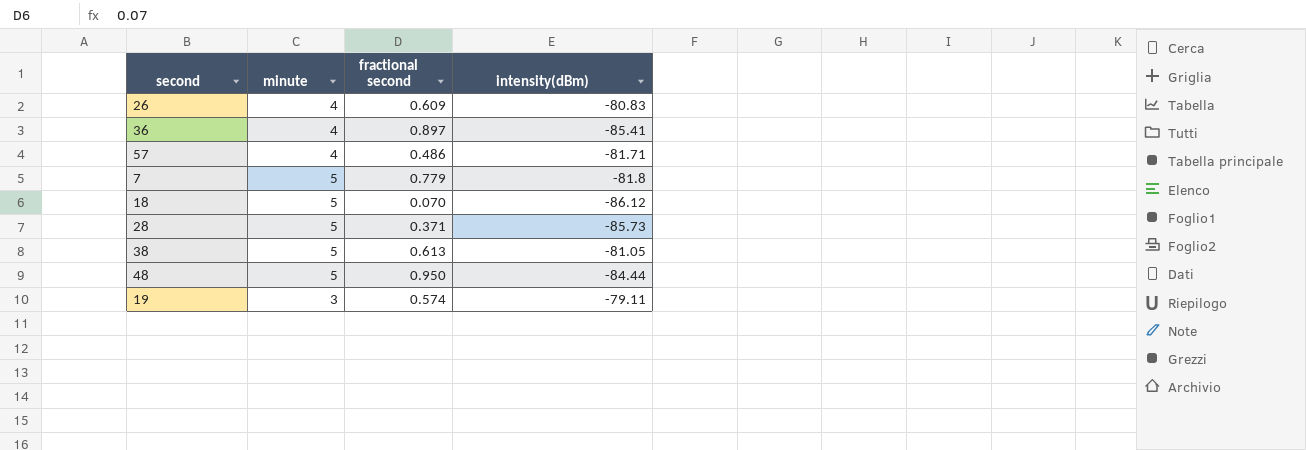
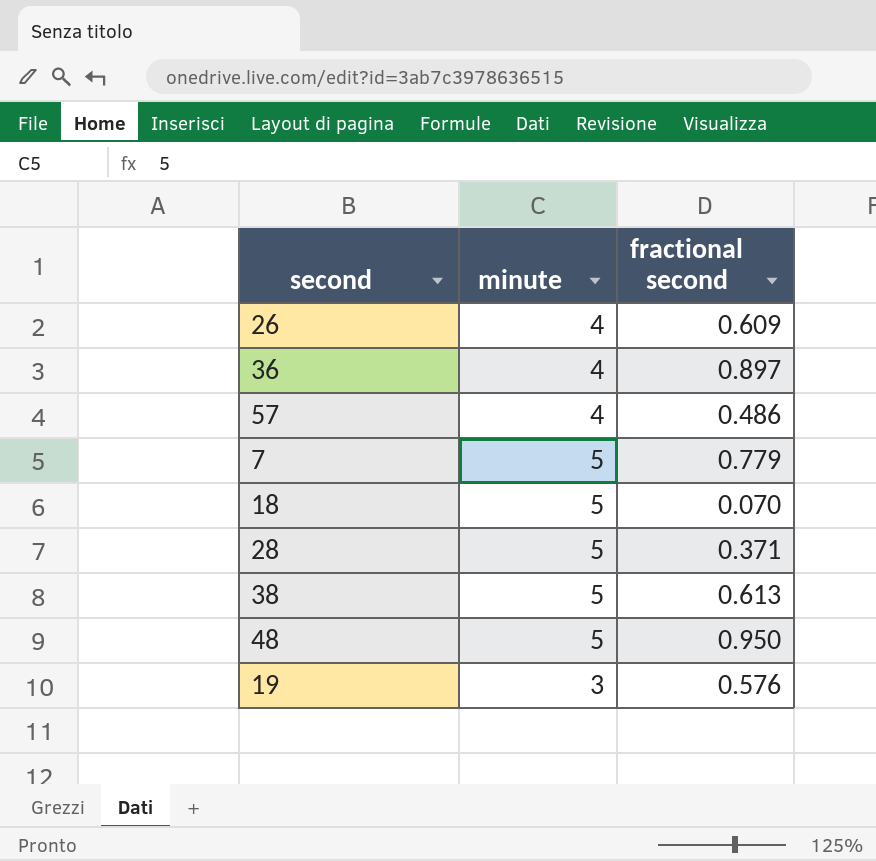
column intensity(dBm) | position: 4 -> none
19 | fractional second: 0.574 -> 0.576

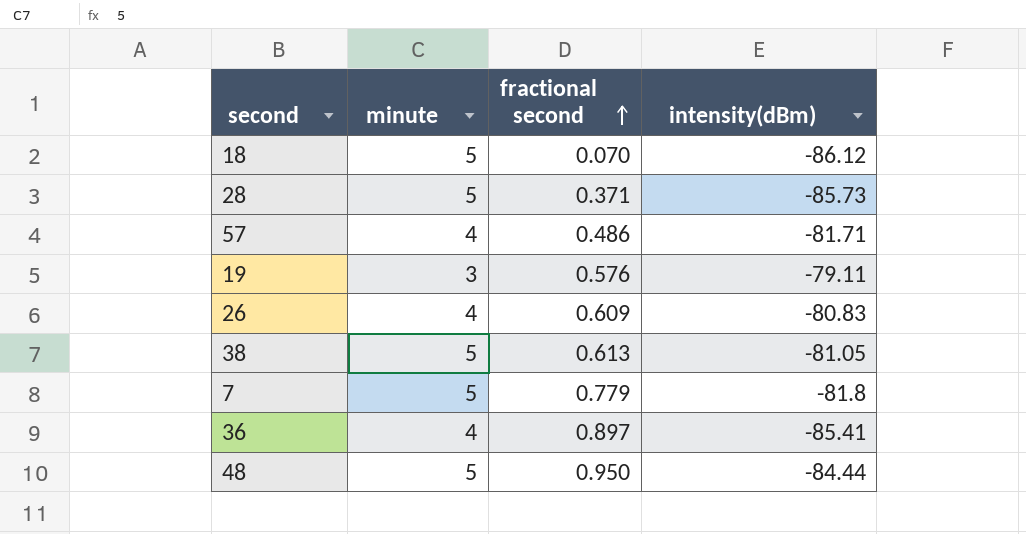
row order: none -> fractional second ascending
column intensity(dBm) | position: none -> 4

